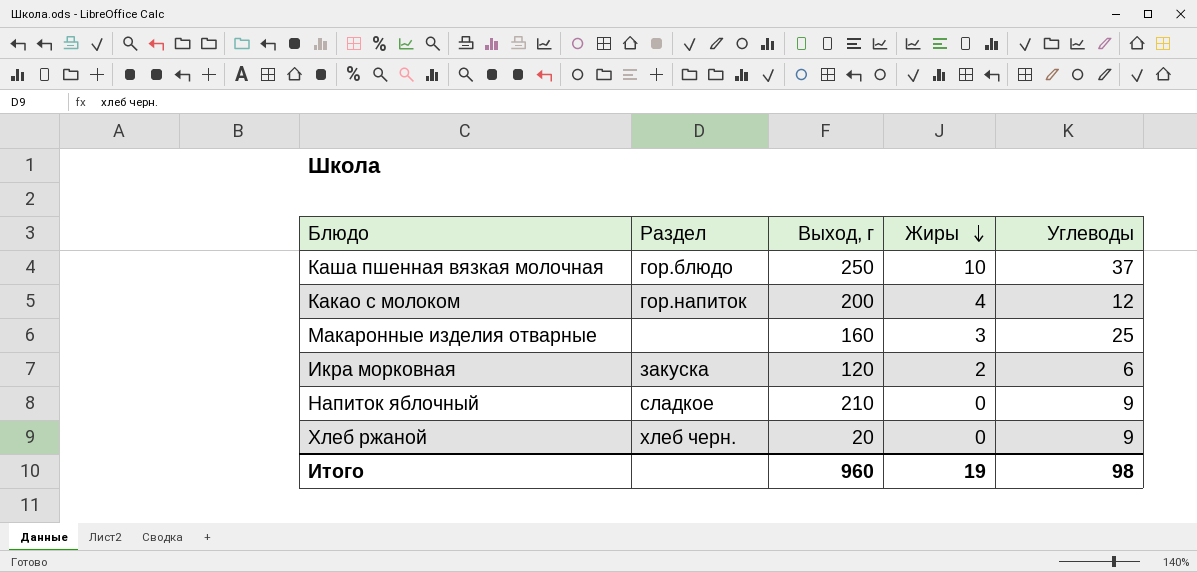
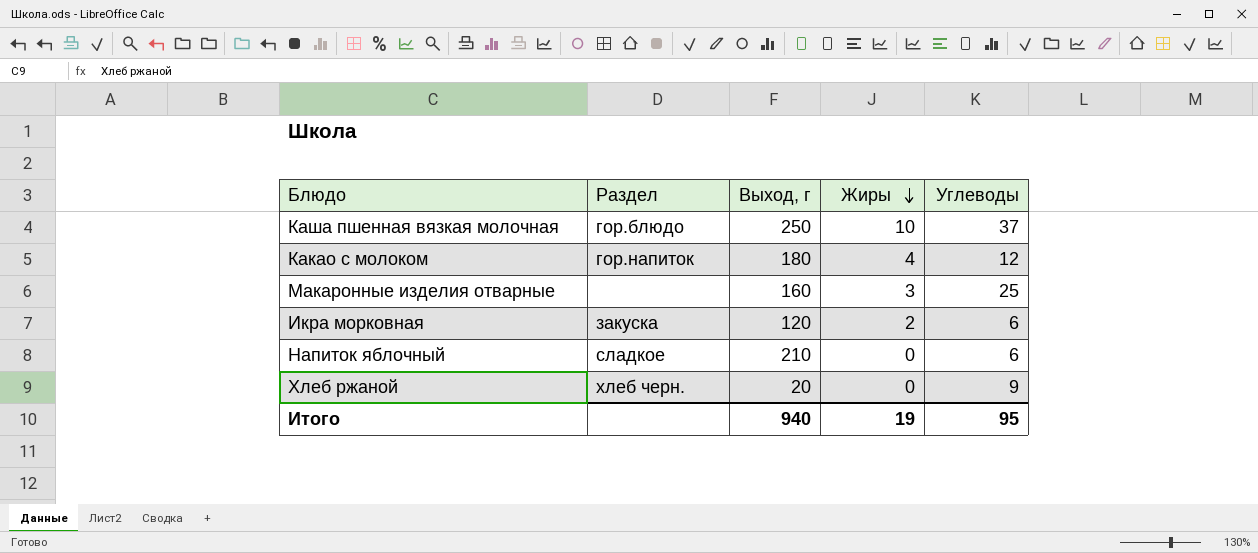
Какао с молоком | Выход, г: 200 -> 180
Напиток яблочный | Углеводы: 9 -> 6
Итого | Выход, г: 960 -> 940
Итого | Углеводы: 98 -> 95

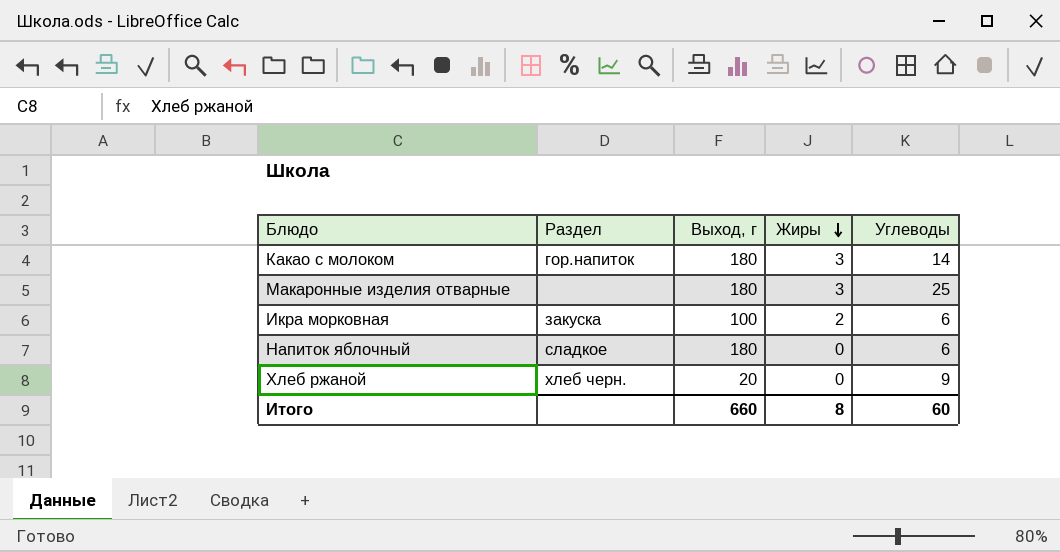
row Каша пшенная вязкая молочная: гор.блюдо | 250 | 10 | 37 -> none
Какао с молоком | Жиры: 4 -> 3
Какао с молоком | Углеводы: 12 -> 14
Макаронные изделия отварные | Выход, г: 160 -> 180
Икра морковная | Выход, г: 120 -> 100
Напиток яблочный | Выход, г: 210 -> 180
Итого | Выход, г: 940 -> 660
Итого | Жиры: 19 -> 8
Итого | Углеводы: 95 -> 60

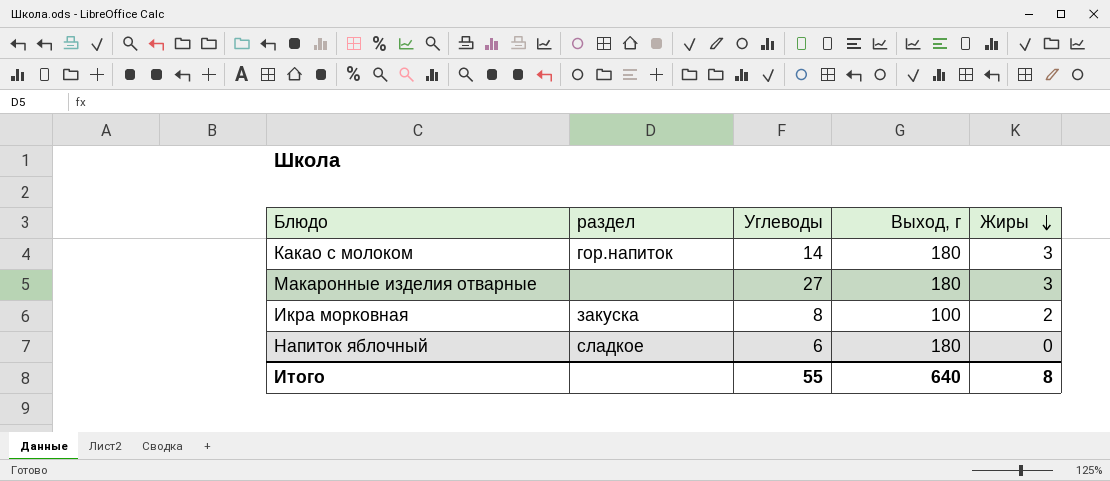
column name: Раздел -> раздел
column Углеводы | position: 5 -> 3
row Хлеб ржаной: хлеб черн. | 20 | 0 | 9 -> none
Макаронные изделия отварные | Углеводы: 25 -> 27
Икра морковная | Углеводы: 6 -> 8
Итого | Углеводы: 60 -> 55
Итого | Выход, г: 660 -> 640

